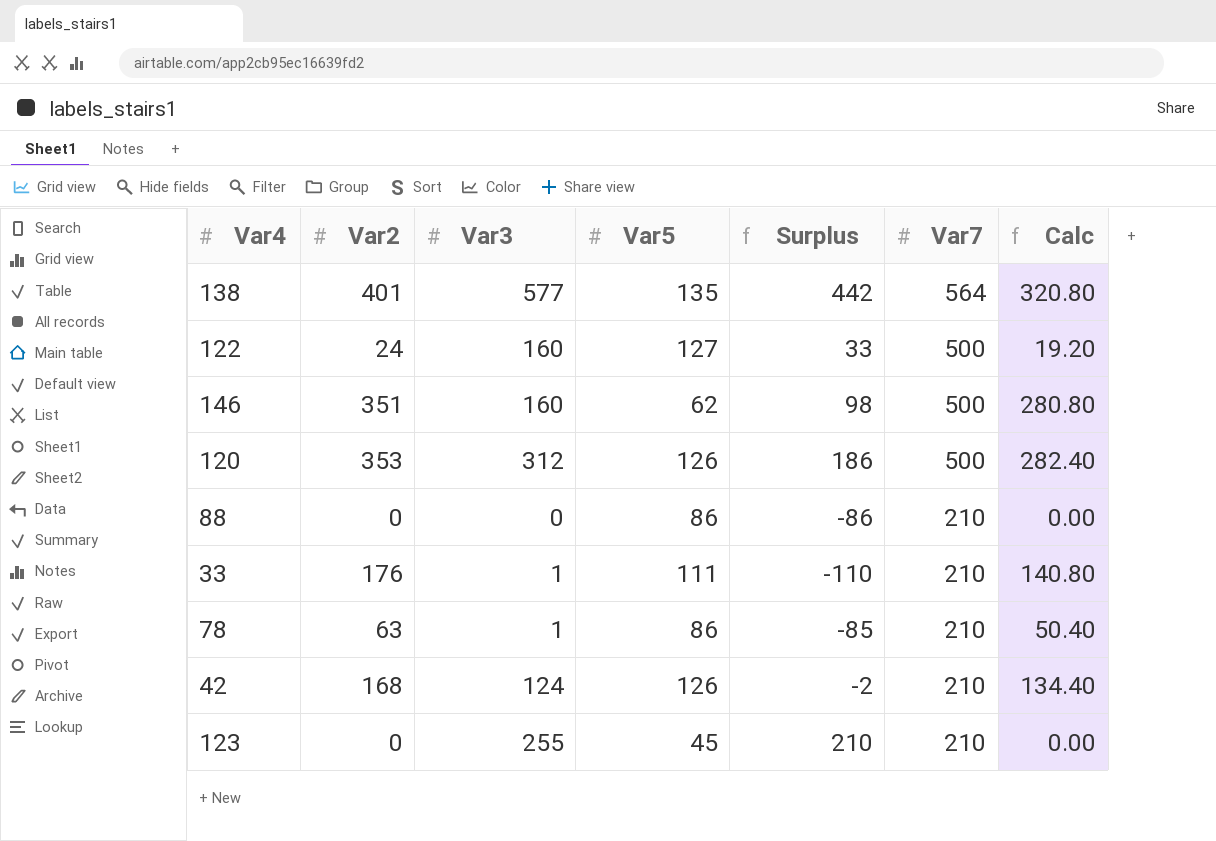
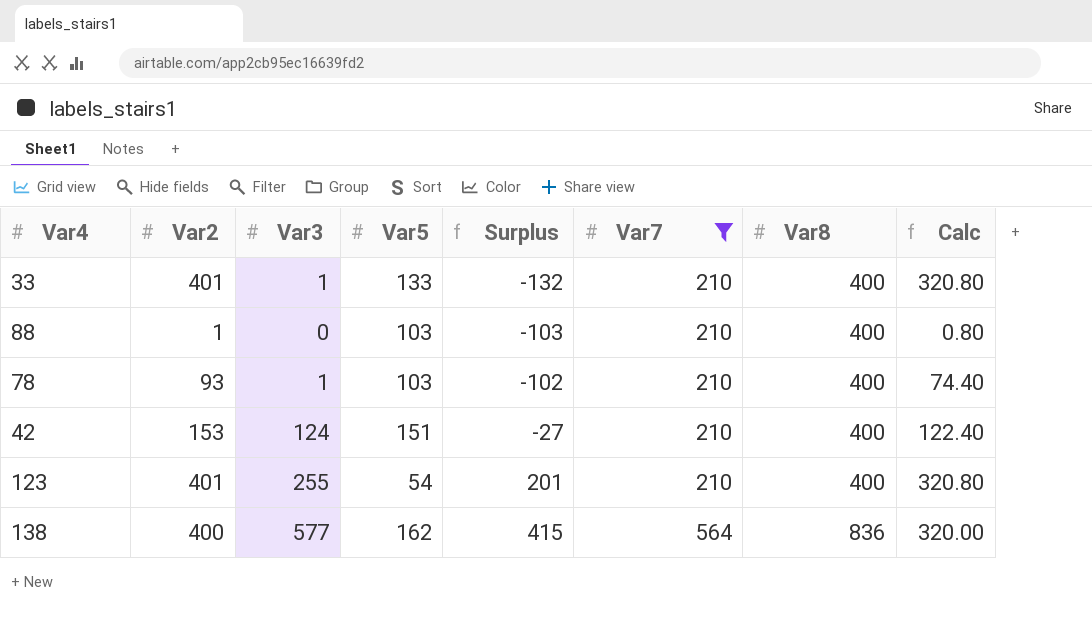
filter: none -> Var7 != 500
row order: Var7 descending -> Surplus ascending
column Var8 | position: none -> 7
33 | Var2: 176 -> 401
33 | Var5: 111 -> 133
33 | Surplus: -110 -> -132
33 | Calc: 140.80 -> 320.80
88 | Var2: 0 -> 1
88 | Var5: 86 -> 103
88 | Surplus: -86 -> -103
88 | Calc: 0.00 -> 0.80
78 | Var2: 63 -> 93
78 | Var5: 86 -> 103
78 | Surplus: -85 -> -102
78 | Calc: 50.40 -> 74.40
42 | Var2: 168 -> 153
42 | Var5: 126 -> 151
42 | Surplus: -2 -> -27
42 | Calc: 134.40 -> 122.40
123 | Var2: 0 -> 401
123 | Var5: 45 -> 54
123 | Surplus: 210 -> 201
123 | Calc: 0.00 -> 320.80
138 | Var2: 401 -> 400
138 | Var5: 135 -> 162
138 | Surplus: 442 -> 415
138 | Calc: 320.80 -> 320.00

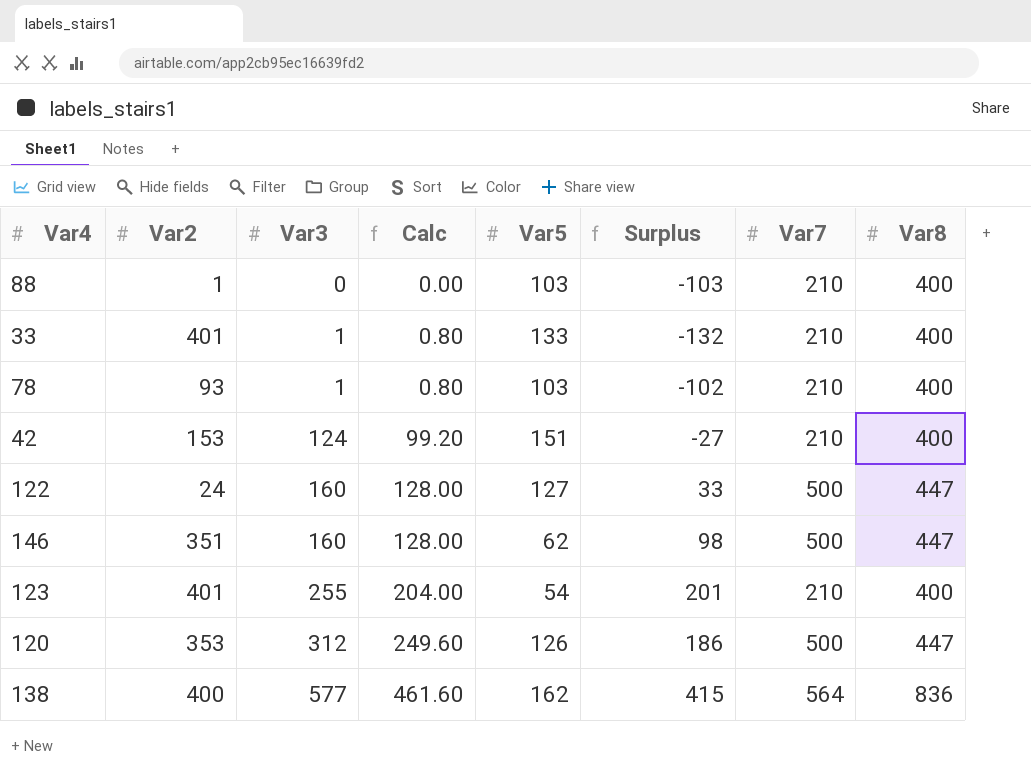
filter: Var7 != 500 -> none
row order: Surplus ascending -> Var3 ascending
column Calc | formula: [Var2] * 0.8 -> [Var3] * 0.8
column Calc | position: 8 -> 4

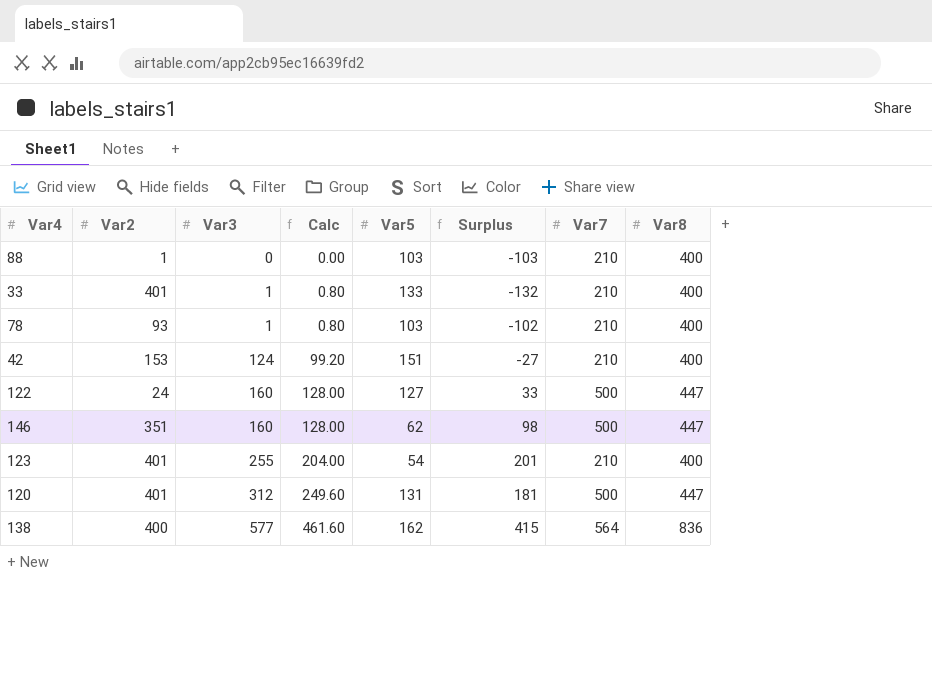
120 | Var2: 353 -> 401
120 | Var5: 126 -> 131
120 | Surplus: 186 -> 181

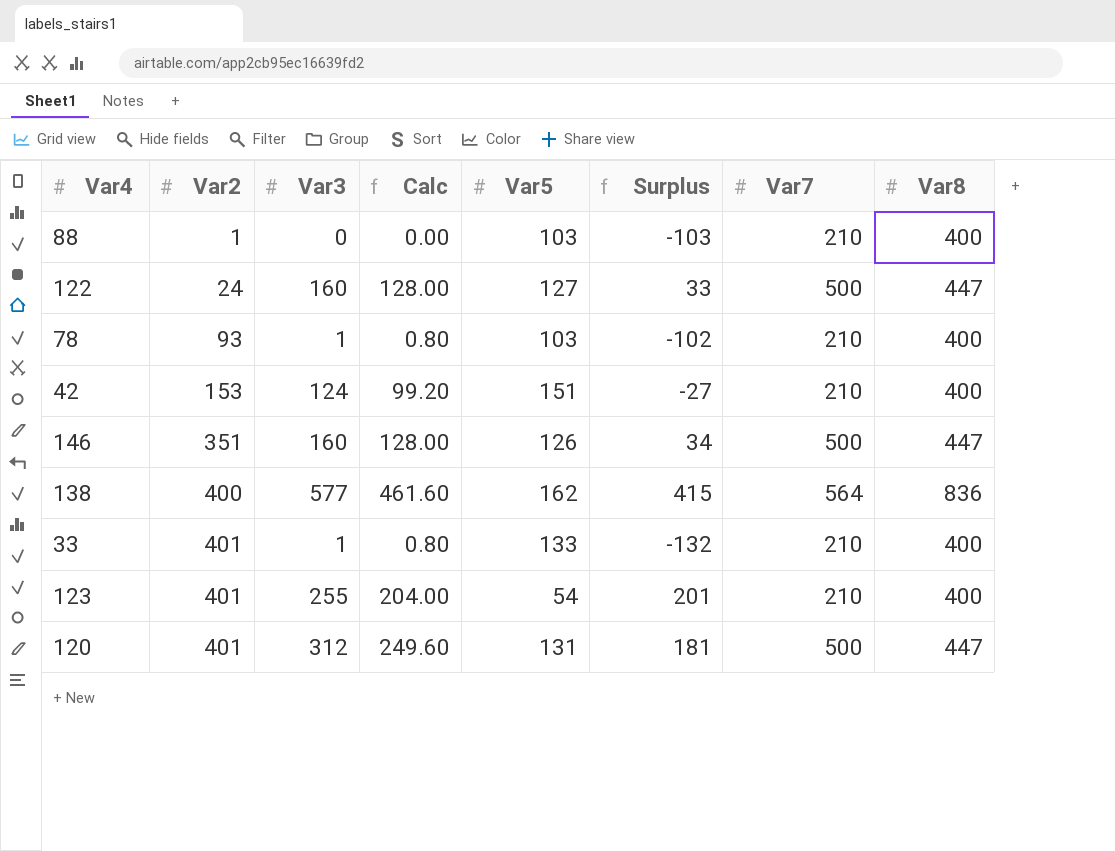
row order: Var3 ascending -> Var2 ascending
146 | Var5: 62 -> 126
146 | Surplus: 98 -> 34

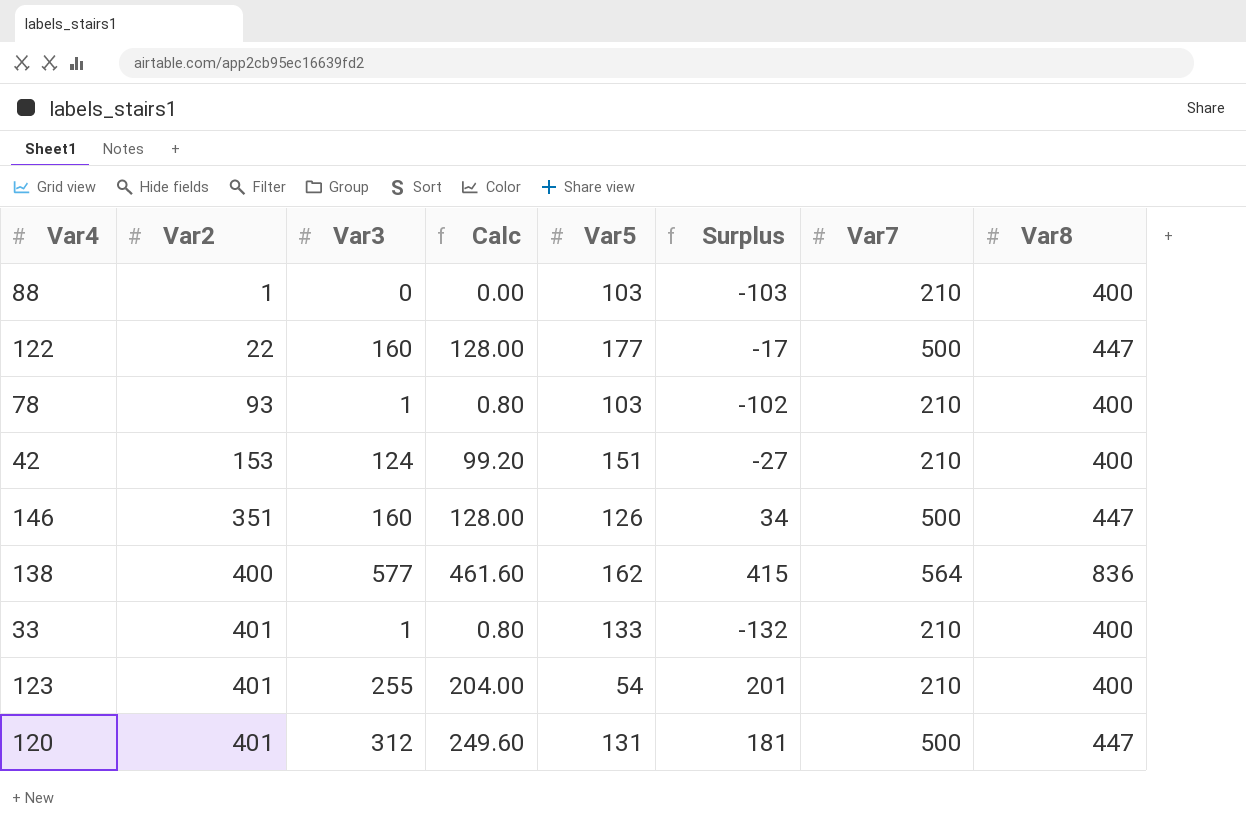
122 | Var2: 24 -> 22
122 | Var5: 127 -> 177
122 | Surplus: 33 -> -17

